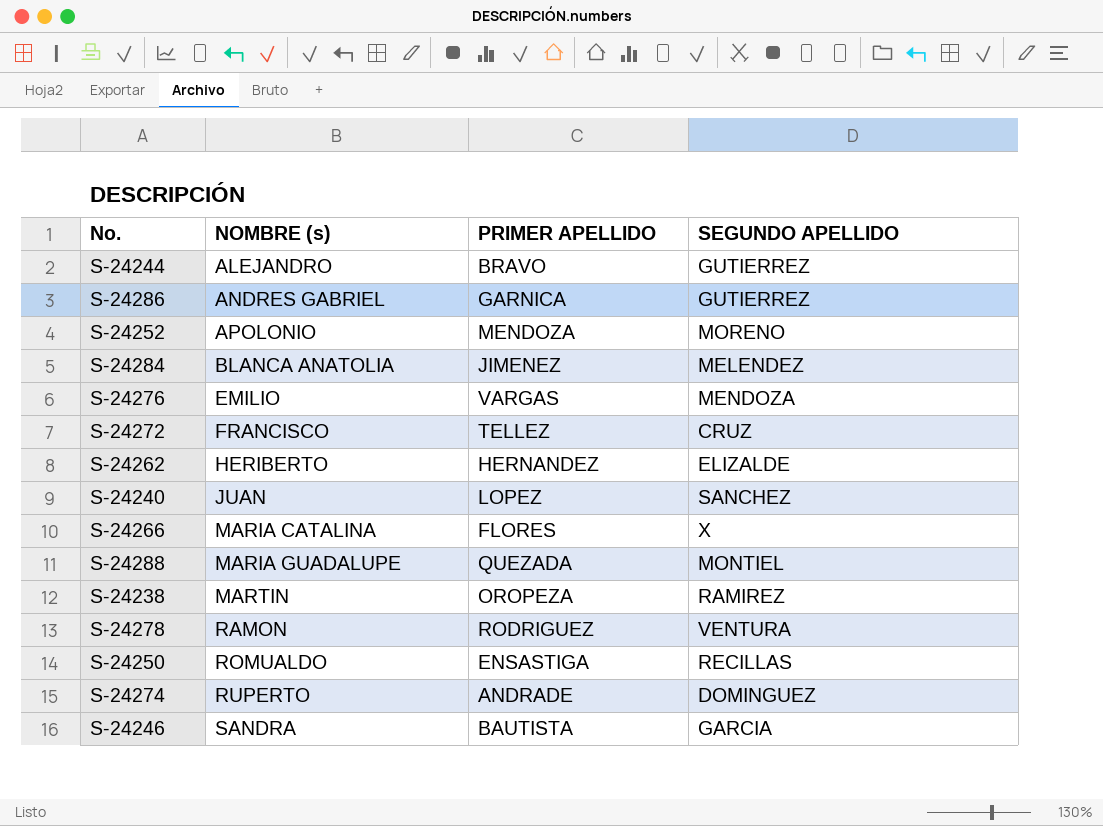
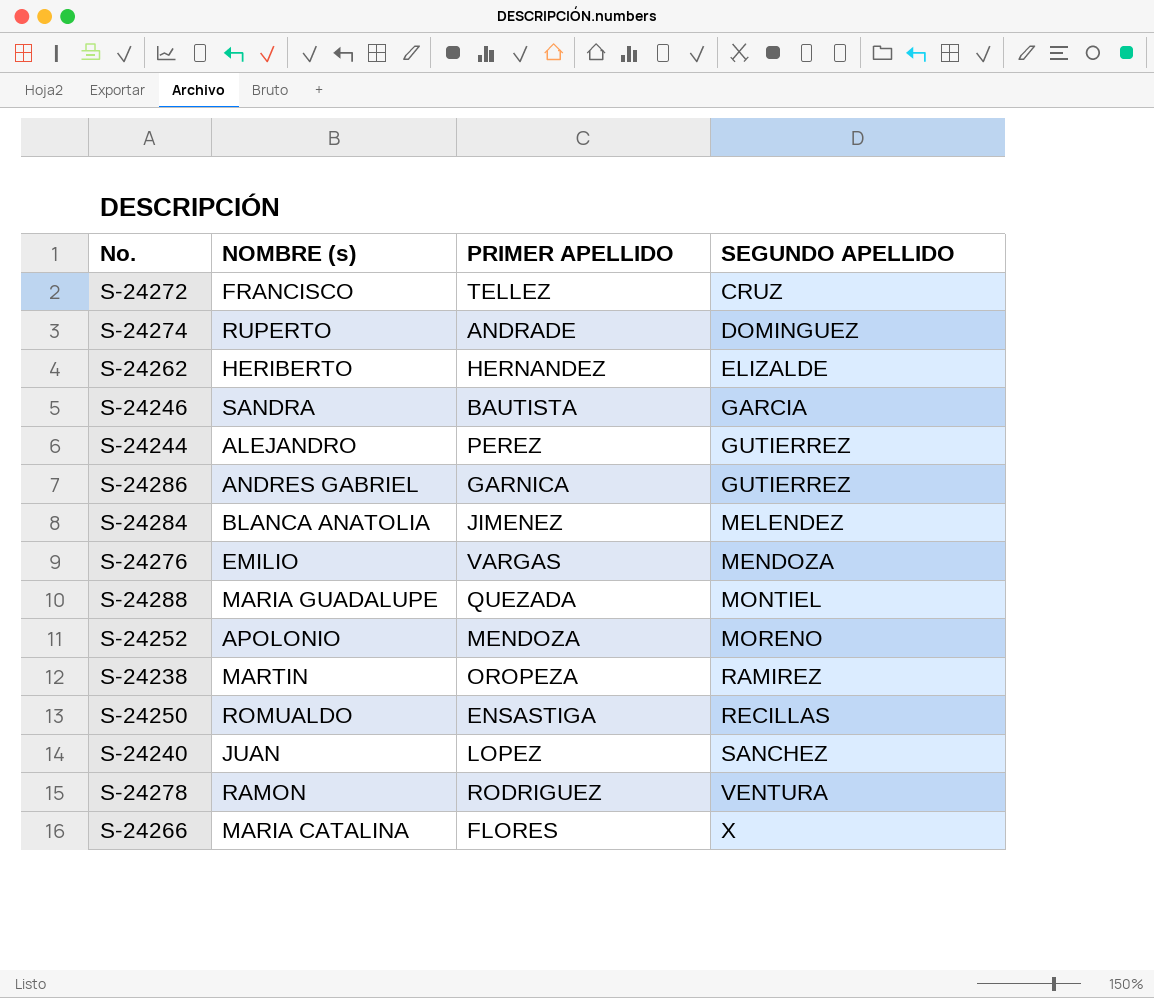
row order: NOMBRE (s) ascending -> SEGUNDO APELLIDO ascending
S-24244 | PRIMER APELLIDO: BRAVO -> PEREZ

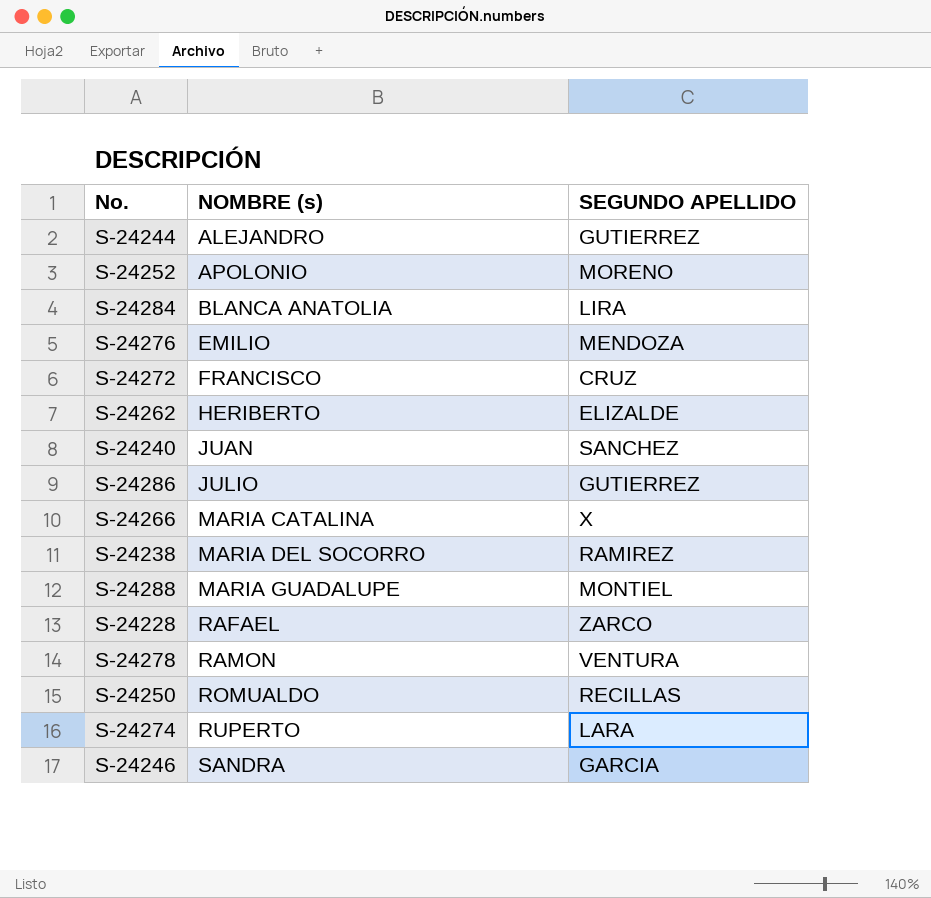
row order: SEGUNDO APELLIDO ascending -> NOMBRE (s) ascending
column PRIMER APELLIDO | position: 3 -> none
S-24284 | SEGUNDO APELLIDO: MELENDEZ -> LIRA
S-24286 | NOMBRE (s): ANDRES GABRIEL -> JULIO
S-24238 | NOMBRE (s): MARTIN -> MARIA DEL SOCORRO
row S-24228: none -> RAFAEL | ZARCO
S-24274 | SEGUNDO APELLIDO: DOMINGUEZ -> LARA

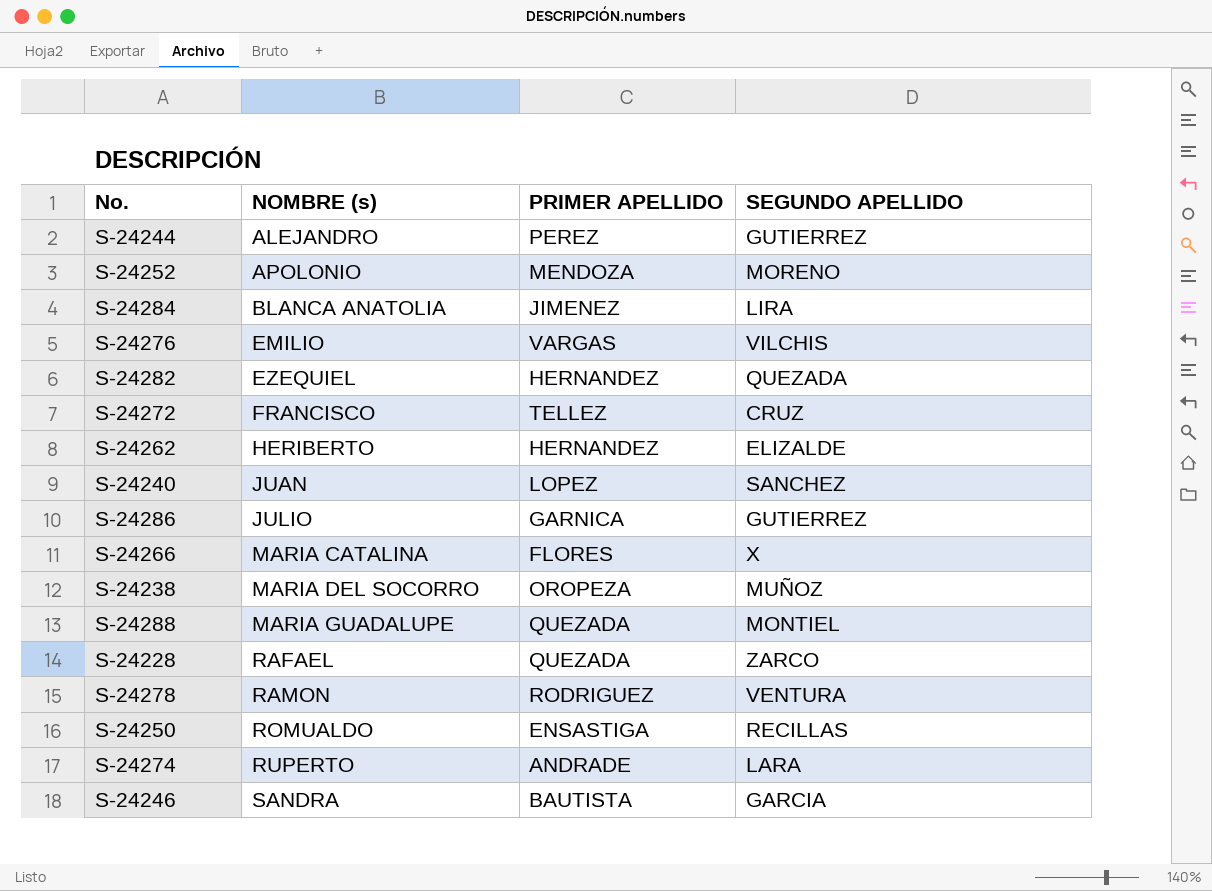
column PRIMER APELLIDO | position: none -> 3
S-24276 | SEGUNDO APELLIDO: MENDOZA -> VILCHIS
row S-24282: none -> EZEQUIEL | HERNANDEZ | QUEZADA
S-24238 | SEGUNDO APELLIDO: RAMIREZ -> MUÑOZ

